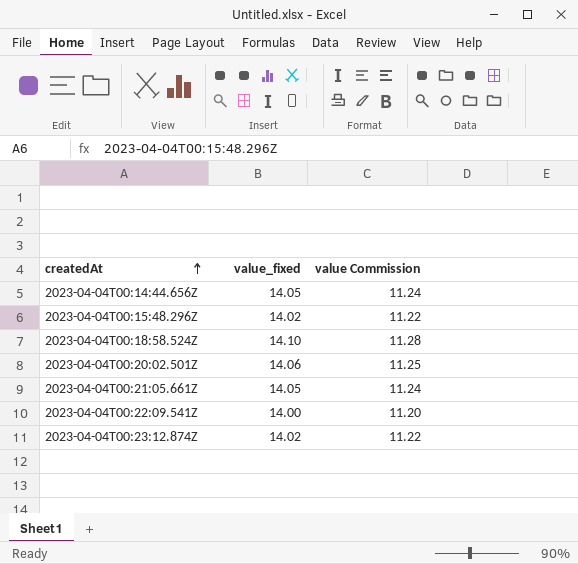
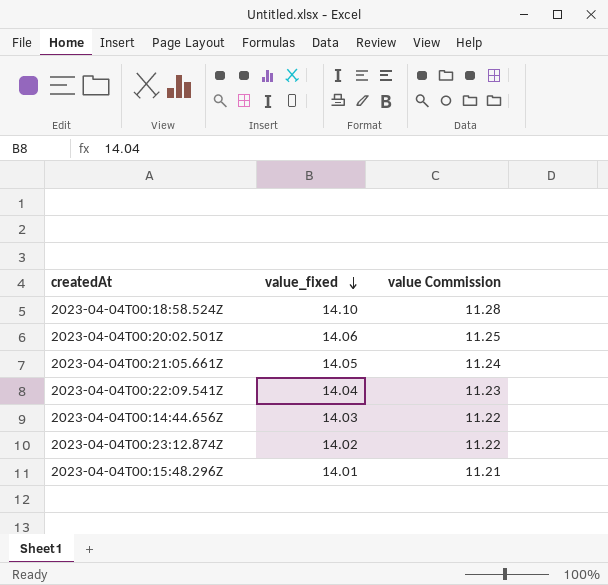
row order: createdAt ascending -> value_fixed descending
2023-04-04T00:22:09.541Z | value_fixed: 14.00 -> 14.04
2023-04-04T00:22:09.541Z | value Commission: 11.20 -> 11.23
2023-04-04T00:14:44.656Z | value_fixed: 14.05 -> 14.03
2023-04-04T00:14:44.656Z | value Commission: 11.24 -> 11.22
2023-04-04T00:15:48.296Z | value_fixed: 14.02 -> 14.01
2023-04-04T00:15:48.296Z | value Commission: 11.22 -> 11.21

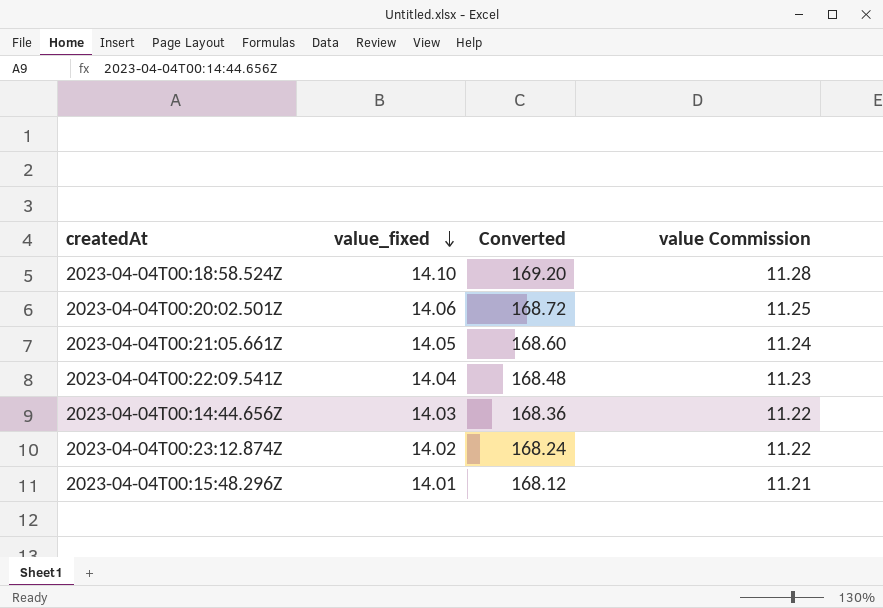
column Converted | formula: none -> [value_fixed] * 12

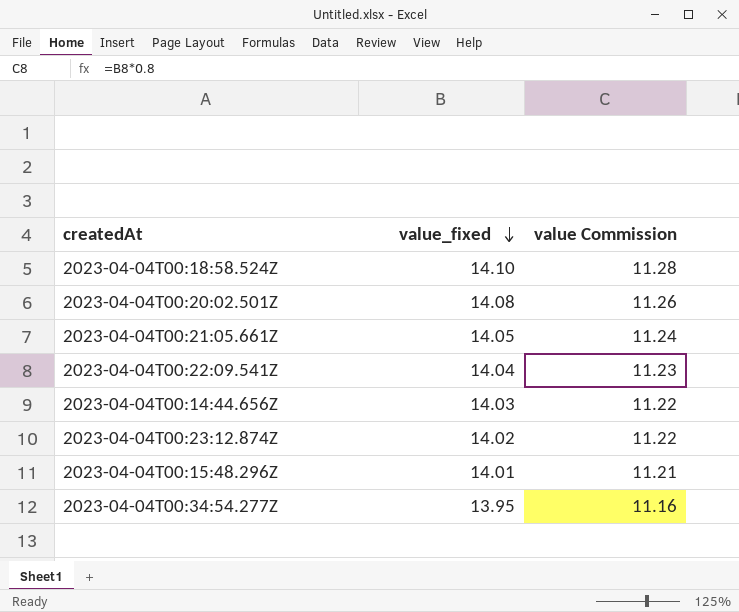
column Converted | formula: [value_fixed] * 12 -> none
2023-04-04T00:20:02.501Z | value_fixed: 14.06 -> 14.08
2023-04-04T00:20:02.501Z | value Commission: 11.25 -> 11.26
row 2023-04-04T00:34:54.277Z: none -> 13.95 | 11.16

